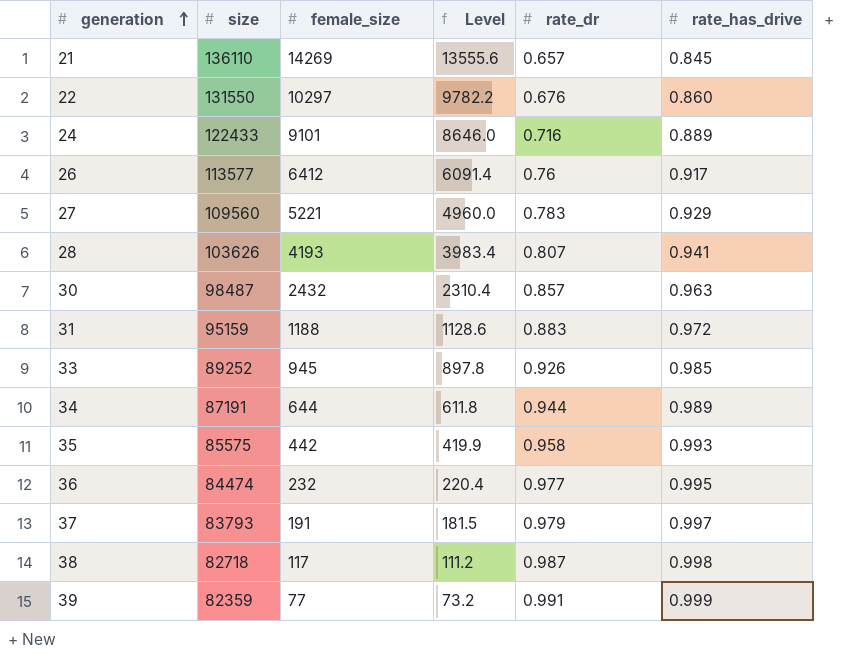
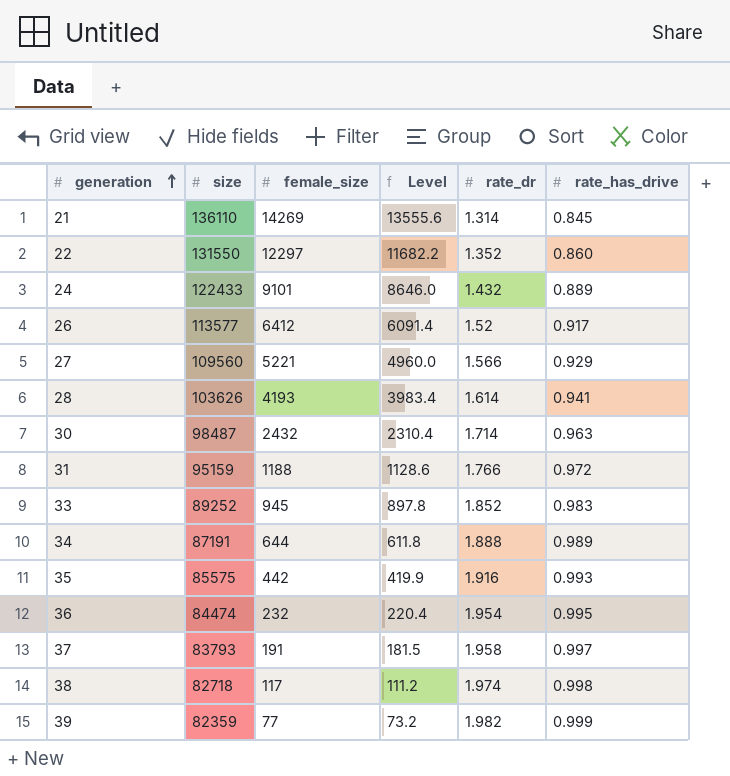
21 | rate_dr: 0.657 -> 1.314
22 | female_size: 10297 -> 12297
22 | Level: 9782.2 -> 11682.2
22 | rate_dr: 0.676 -> 1.352
24 | rate_dr: 0.716 -> 1.432
26 | rate_dr: 0.76 -> 1.52
27 | rate_dr: 0.783 -> 1.566
28 | rate_dr: 0.807 -> 1.614
30 | rate_dr: 0.857 -> 1.714
31 | rate_dr: 0.883 -> 1.766
33 | rate_dr: 0.926 -> 1.852
33 | rate_has_drive: 0.985 -> 0.983
34 | rate_dr: 0.944 -> 1.888
35 | rate_dr: 0.958 -> 1.916
36 | rate_dr: 0.977 -> 1.954
37 | rate_dr: 0.979 -> 1.958
38 | rate_dr: 0.987 -> 1.974
39 | rate_dr: 0.991 -> 1.982

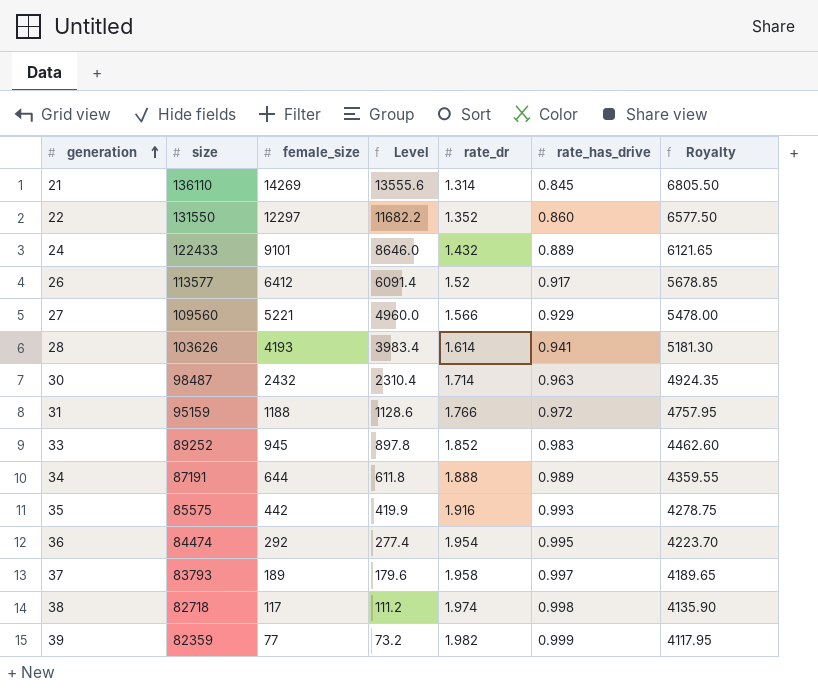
column Royalty | formula: none -> [size] * 0.05
36 | female_size: 232 -> 292
36 | Level: 220.4 -> 277.4
37 | female_size: 191 -> 189
37 | Level: 181.5 -> 179.6

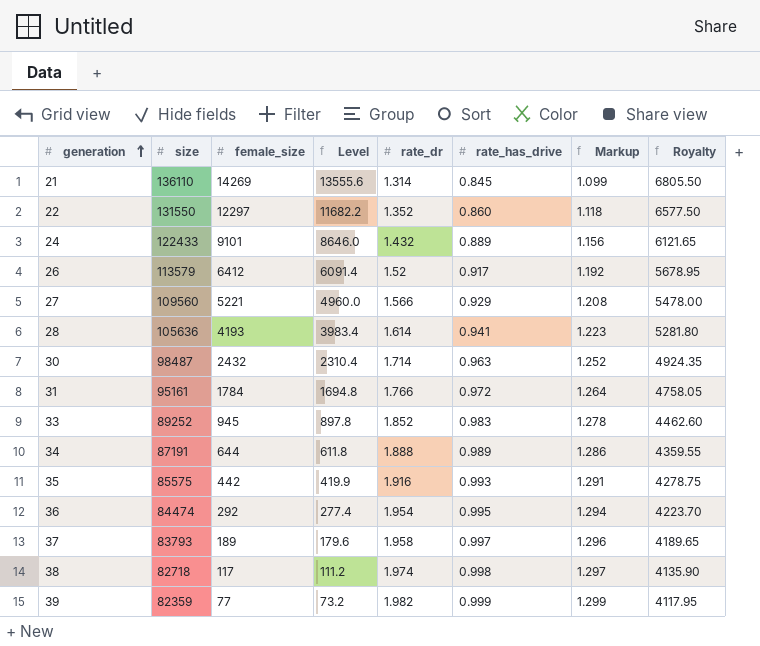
column Markup | formula: none -> [rate_has_drive] * 1.3
26 | size: 113577 -> 113579
26 | Royalty: 5678.85 -> 5678.95
28 | size: 103626 -> 105636
28 | Royalty: 5181.30 -> 5281.80
31 | size: 95159 -> 95161
31 | female_size: 1188 -> 1784
31 | Level: 1128.6 -> 1694.8
31 | Royalty: 4757.95 -> 4758.05

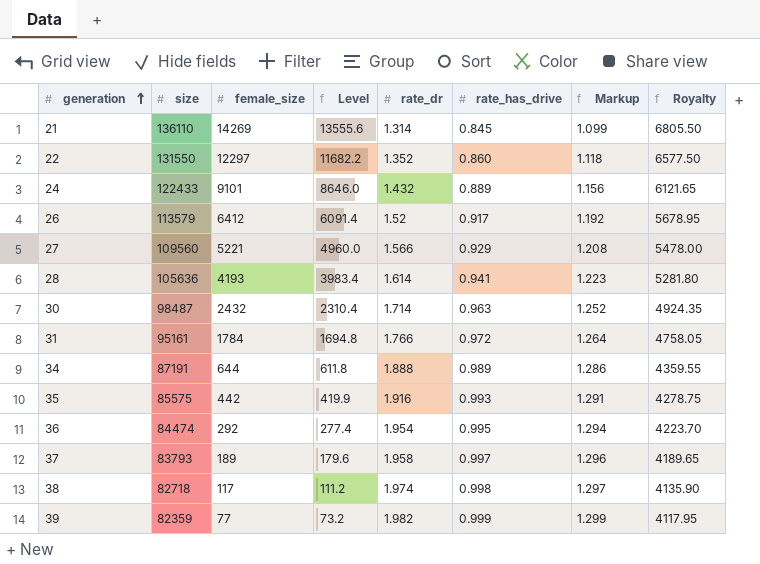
row 33: 89252 | 945 | 897.8 | 1.852 | 0.983 | 1.278 | 4462.60 -> none

